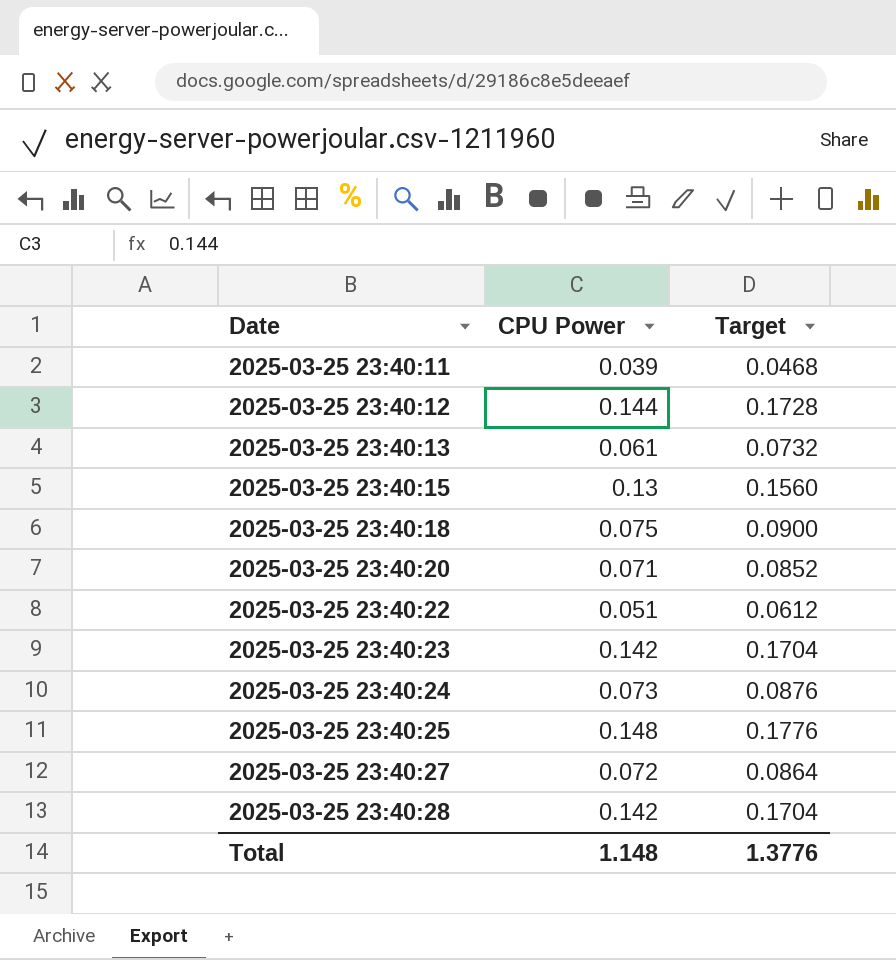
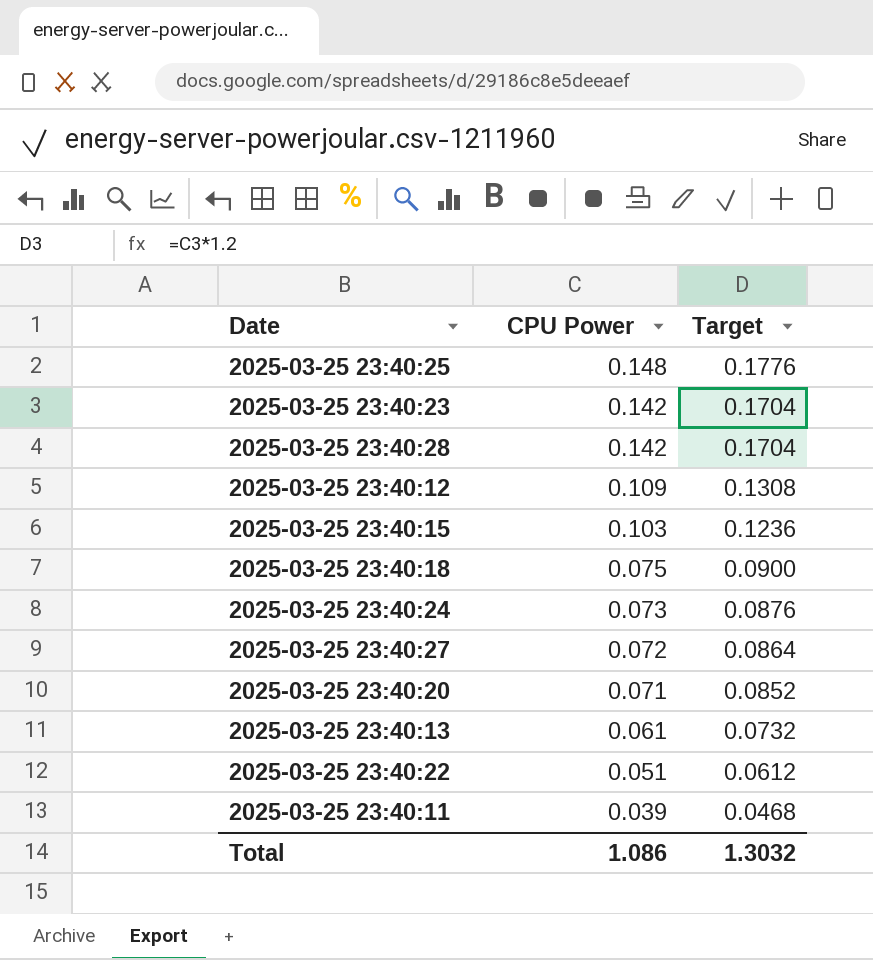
row order: Date ascending -> CPU Power descending
2025-03-25 23:40:12 | CPU Power: 0.144 -> 0.109
2025-03-25 23:40:12 | Target: 0.1728 -> 0.1308
2025-03-25 23:40:15 | CPU Power: 0.13 -> 0.103
2025-03-25 23:40:15 | Target: 0.1560 -> 0.1236
Total | CPU Power: 1.148 -> 1.086
Total | Target: 1.3776 -> 1.3032

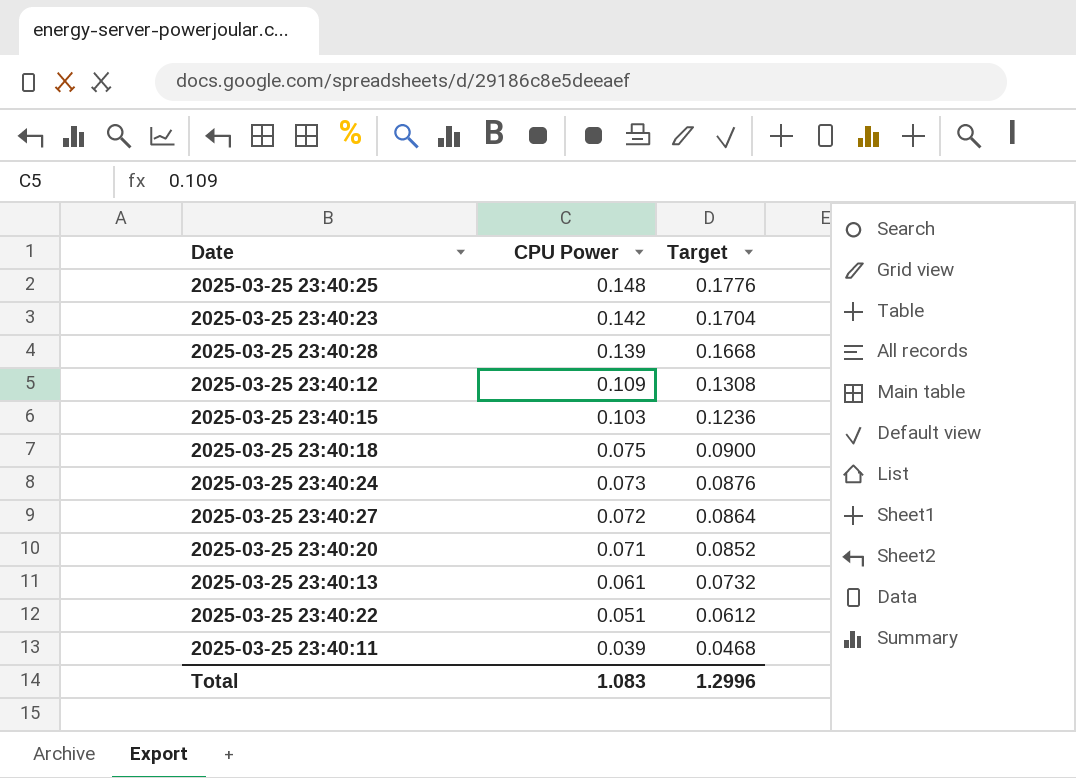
2025-03-25 23:40:28 | CPU Power: 0.142 -> 0.139
2025-03-25 23:40:28 | Target: 0.1704 -> 0.1668
Total | CPU Power: 1.086 -> 1.083
Total | Target: 1.3032 -> 1.2996

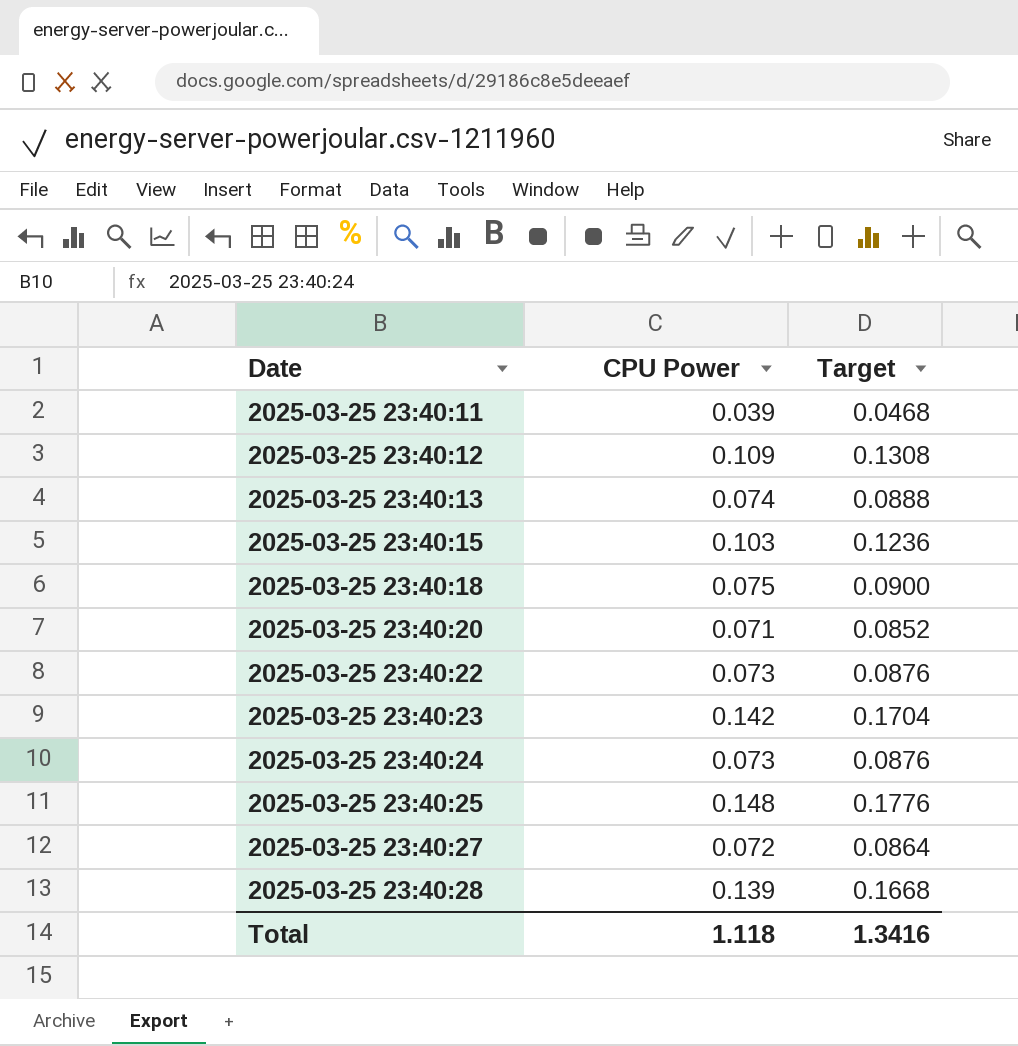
row order: CPU Power descending -> Date ascending
2025-03-25 23:40:13 | CPU Power: 0.061 -> 0.074
2025-03-25 23:40:13 | Target: 0.0732 -> 0.0888
2025-03-25 23:40:22 | CPU Power: 0.051 -> 0.073
2025-03-25 23:40:22 | Target: 0.0612 -> 0.0876
Total | CPU Power: 1.083 -> 1.118
Total | Target: 1.2996 -> 1.3416

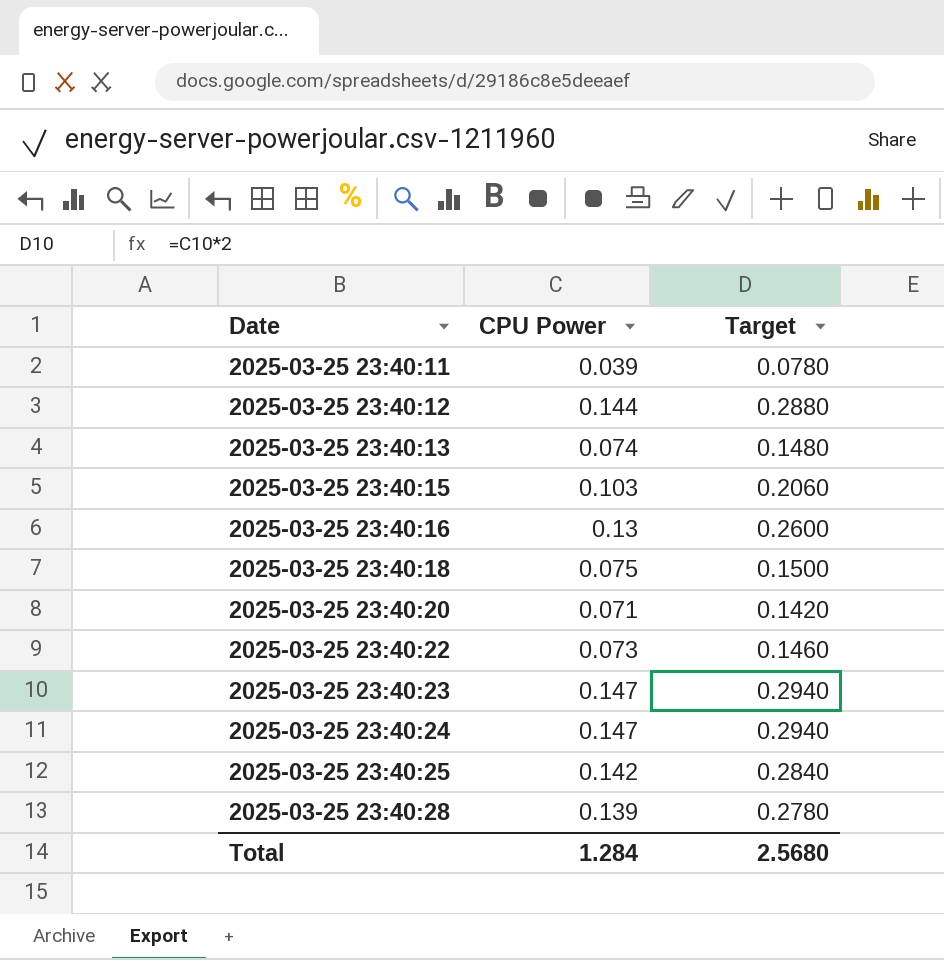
column Target | formula: [CPU Power] * 1.2 -> [CPU Power] * 2
row 2025-03-25 23:40:27: 0.072 | 0.0864 -> none
2025-03-25 23:40:12 | CPU Power: 0.109 -> 0.144
row 2025-03-25 23:40:16: none -> 0.13 | 0.2600
2025-03-25 23:40:23 | CPU Power: 0.142 -> 0.147
2025-03-25 23:40:24 | CPU Power: 0.073 -> 0.147
2025-03-25 23:40:25 | CPU Power: 0.148 -> 0.142
Total | CPU Power: 1.118 -> 1.284
Total | Target: 1.3416 -> 2.5680

